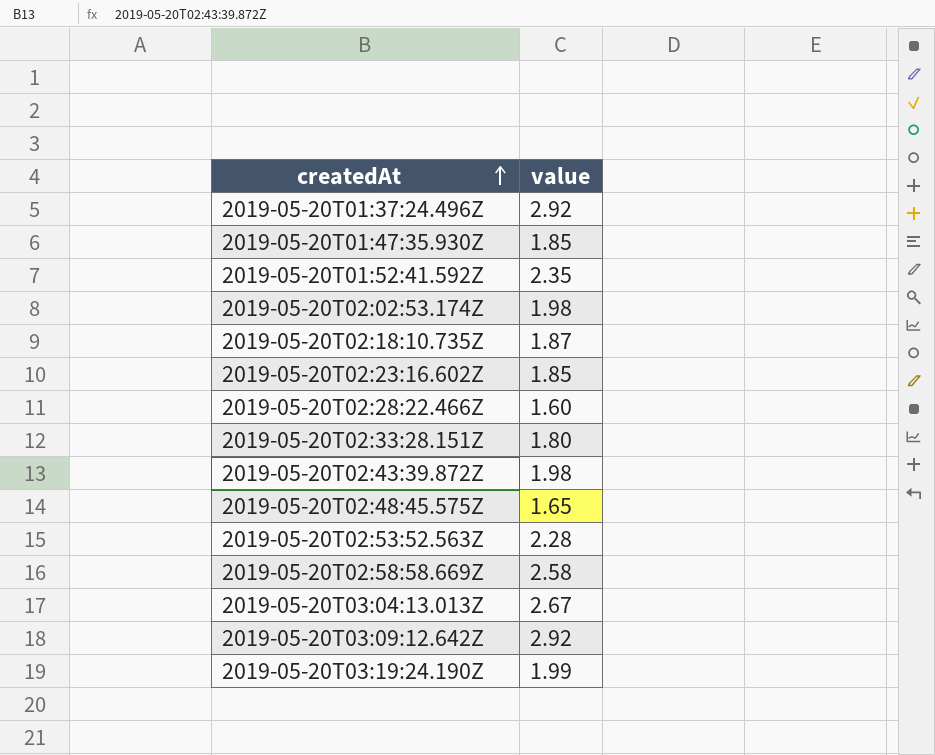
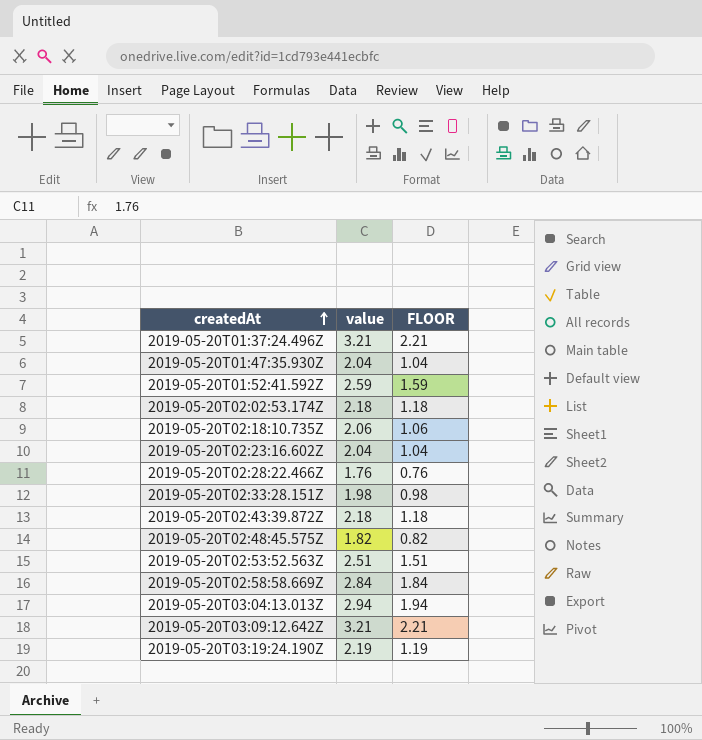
column FLOOR | formula: none -> [value] - 1
2019-05-20T01:37:24.496Z | value: 2.92 -> 3.21
2019-05-20T01:47:35.930Z | value: 1.85 -> 2.04
2019-05-20T01:52:41.592Z | value: 2.35 -> 2.59
2019-05-20T02:02:53.174Z | value: 1.98 -> 2.18
2019-05-20T02:18:10.735Z | value: 1.87 -> 2.06
2019-05-20T02:23:16.602Z | value: 1.85 -> 2.04
2019-05-20T02:28:22.466Z | value: 1.60 -> 1.76
2019-05-20T02:33:28.151Z | value: 1.80 -> 1.98
2019-05-20T02:43:39.872Z | value: 1.98 -> 2.18
2019-05-20T02:48:45.575Z | value: 1.65 -> 1.82
2019-05-20T02:53:52.563Z | value: 2.28 -> 2.51
2019-05-20T02:58:58.669Z | value: 2.58 -> 2.84
2019-05-20T03:04:13.013Z | value: 2.67 -> 2.94
2019-05-20T03:09:12.642Z | value: 2.92 -> 3.21
2019-05-20T03:19:24.190Z | value: 1.99 -> 2.19

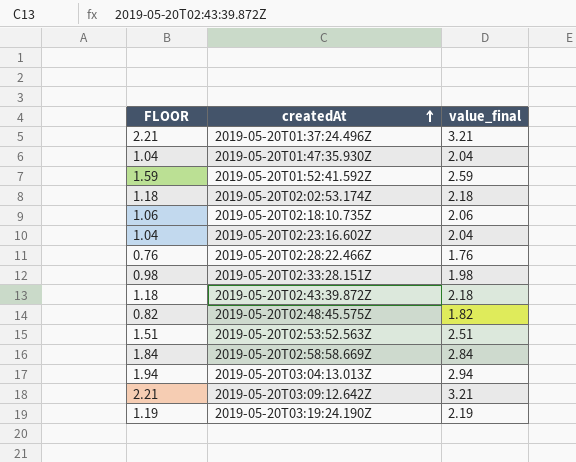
column FLOOR | position: 3 -> 1
column name: value -> value_final

